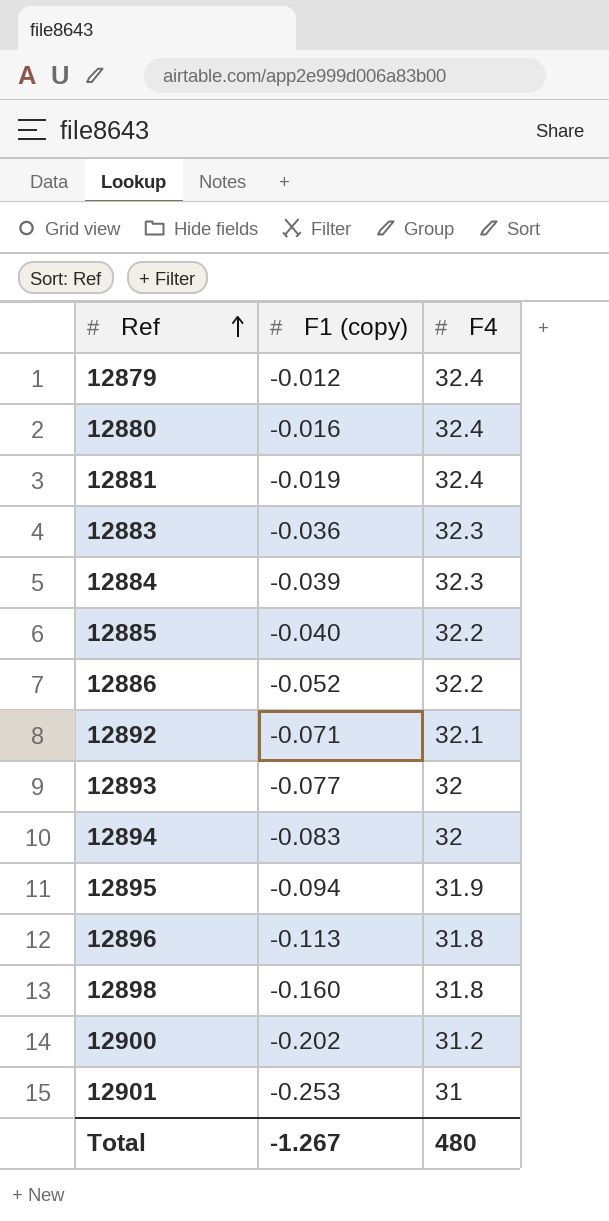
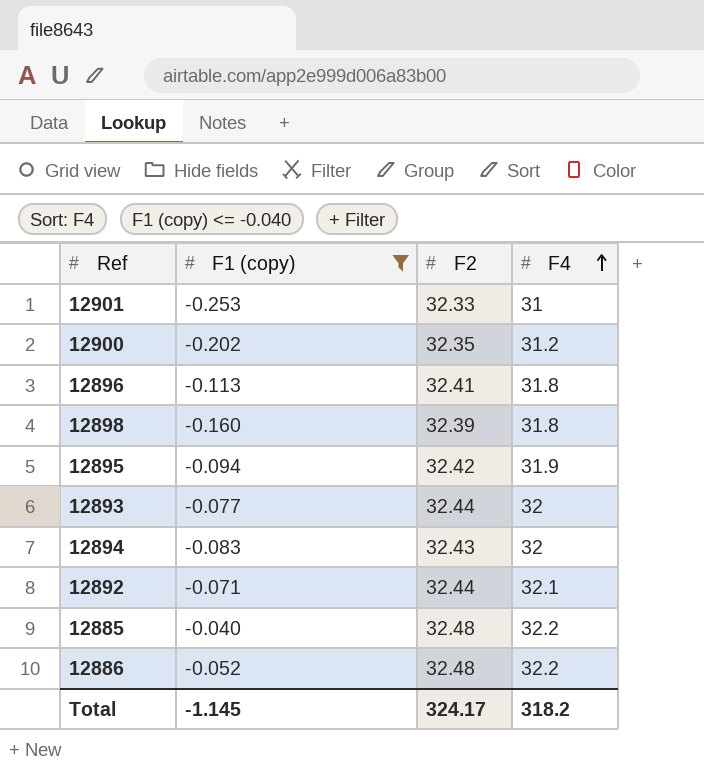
filter: none -> F1 (copy) <= -0.040
row order: Ref ascending -> F4 ascending
column F2 | position: none -> 3
Total | F1 (copy): -1.267 -> -1.145
Total | F4: 480 -> 318.2

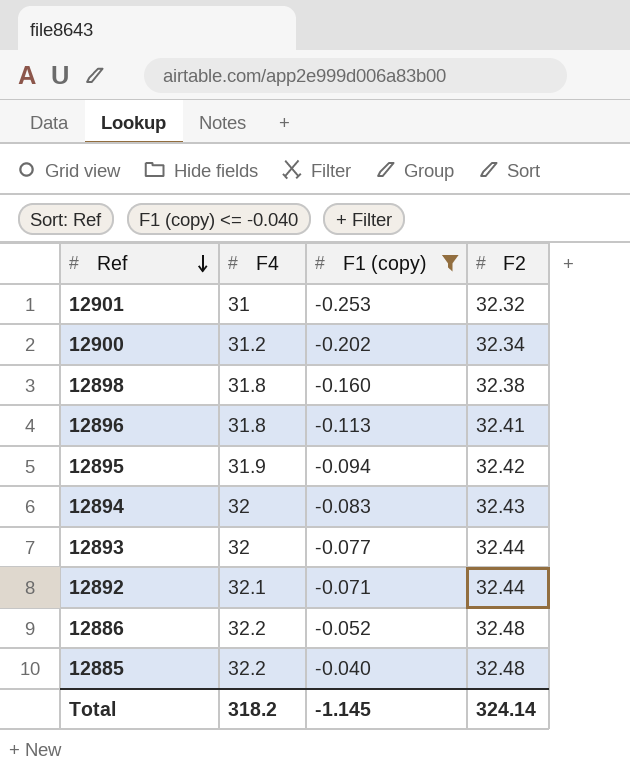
row order: F4 ascending -> Ref descending
column F4 | position: 4 -> 2
12901 | F2: 32.33 -> 32.32
12900 | F2: 32.35 -> 32.34
12898 | F2: 32.39 -> 32.38
Total | F2: 324.17 -> 324.14

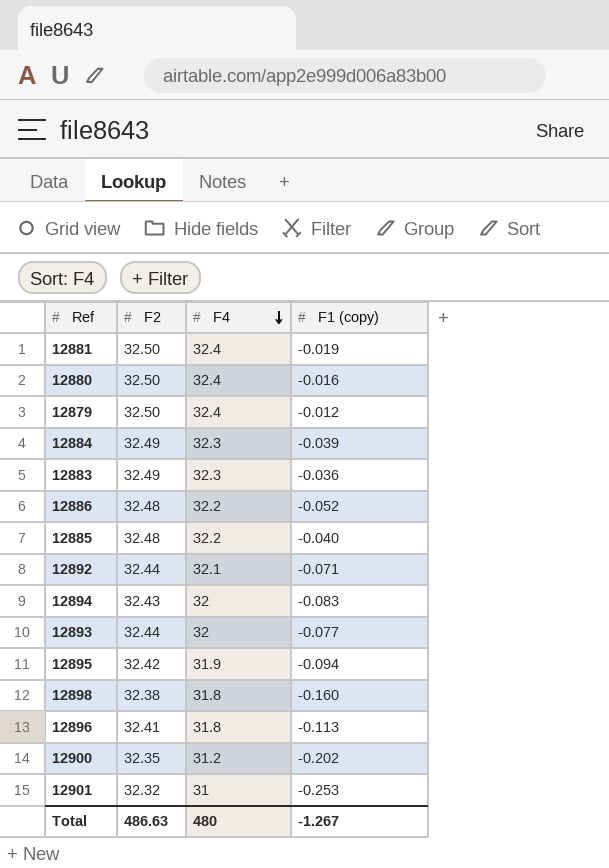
filter: F1 (copy) <= -0.040 -> none
row order: Ref descending -> F4 descending
column F2 | position: 4 -> 2
12900 | F2: 32.34 -> 32.35
Total | F2: 324.14 -> 486.63
Total | F4: 318.2 -> 480
Total | F1 (copy): -1.145 -> -1.267

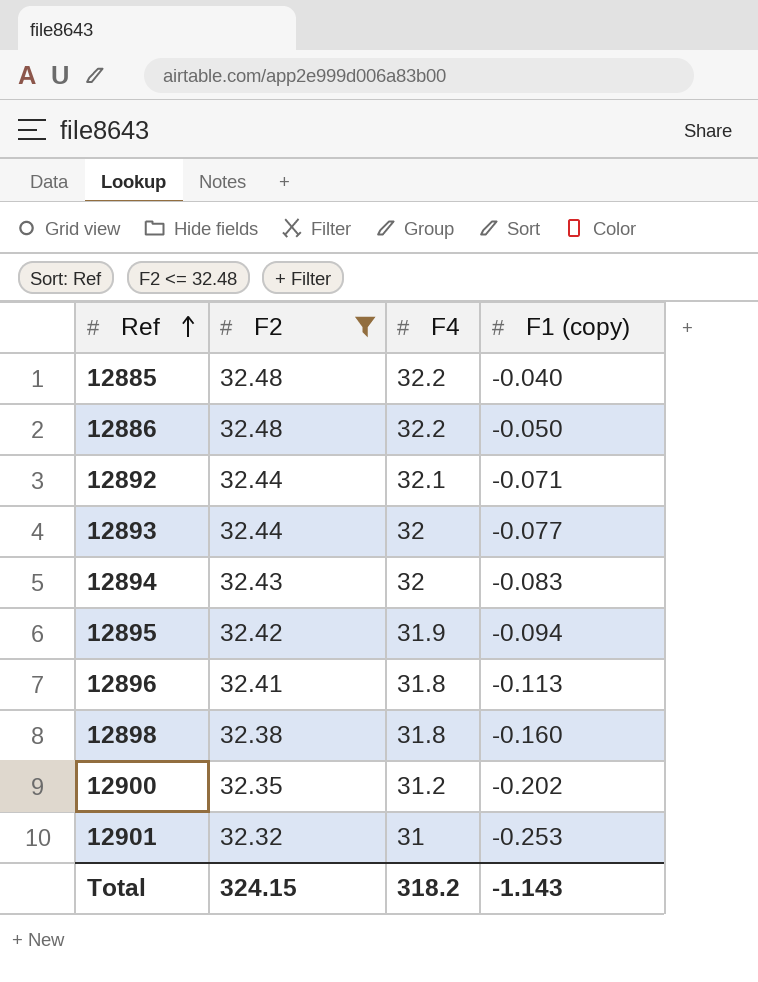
filter: none -> F2 <= 32.48
row order: F4 descending -> Ref ascending
12886 | F1 (copy): -0.052 -> -0.050
Total | F2: 486.63 -> 324.15
Total | F4: 480 -> 318.2
Total | F1 (copy): -1.267 -> -1.143

